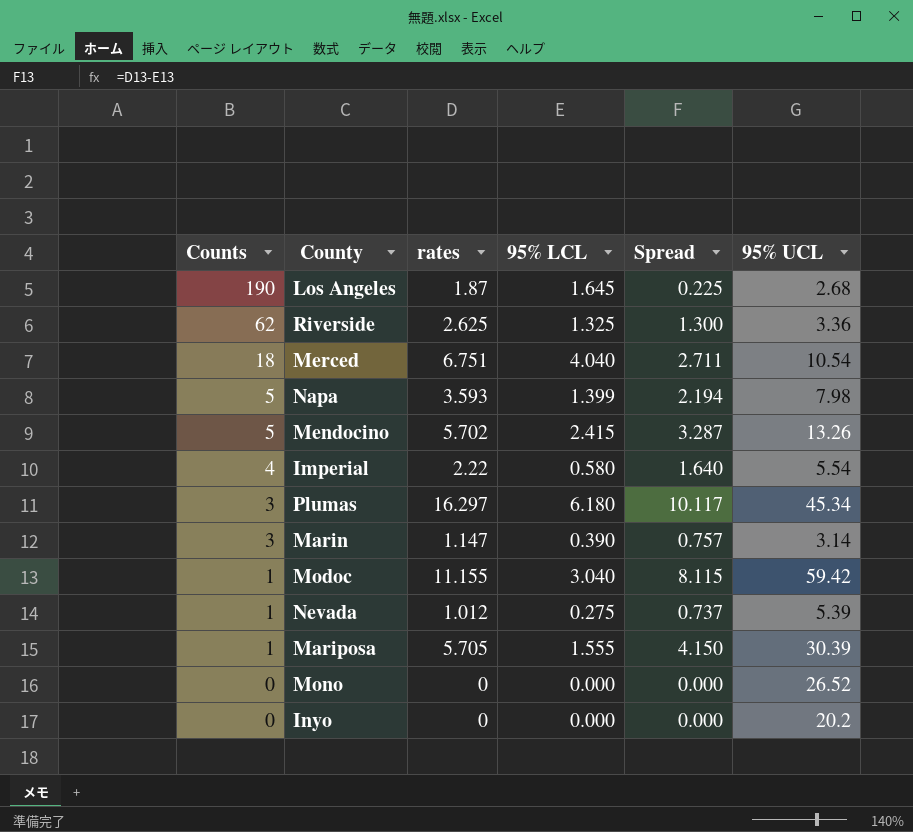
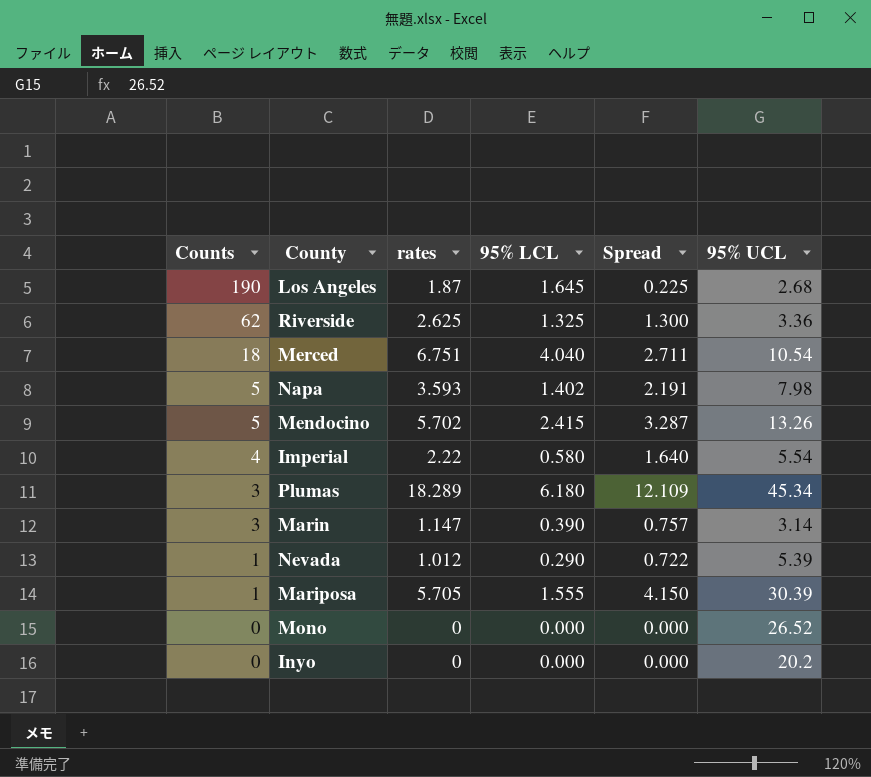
row Modoc: 1 | 11.155 | 3.040 | 8.115 | 59.42 -> none
Napa | 95% LCL: 1.399 -> 1.402
Napa | Spread: 2.194 -> 2.191
Plumas | rates: 16.297 -> 18.289
Plumas | Spread: 10.117 -> 12.109
Nevada | 95% LCL: 0.275 -> 0.290
Nevada | Spread: 0.737 -> 0.722

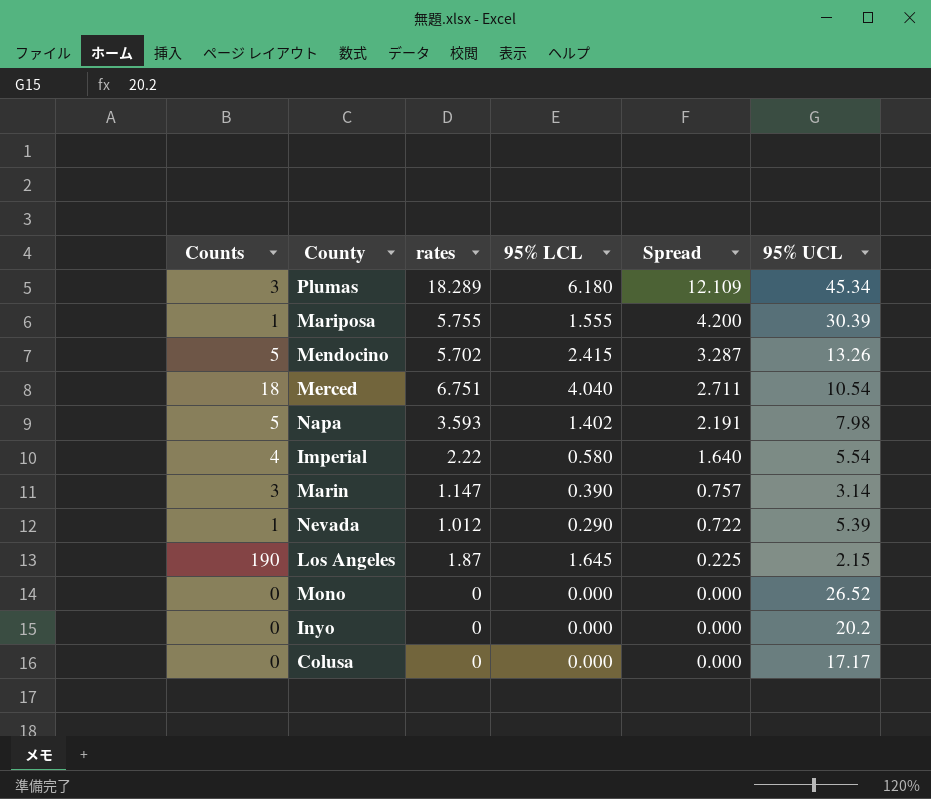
row order: Counts descending -> Spread descending
row Riverside: 62 | 2.625 | 1.325 | 1.300 | 3.36 -> none
Mariposa | rates: 5.705 -> 5.755
Mariposa | Spread: 4.150 -> 4.200
Los Angeles | 95% UCL: 2.68 -> 2.15
row Colusa: none -> 0 | 0 | 0.000 | 0.000 | 17.17

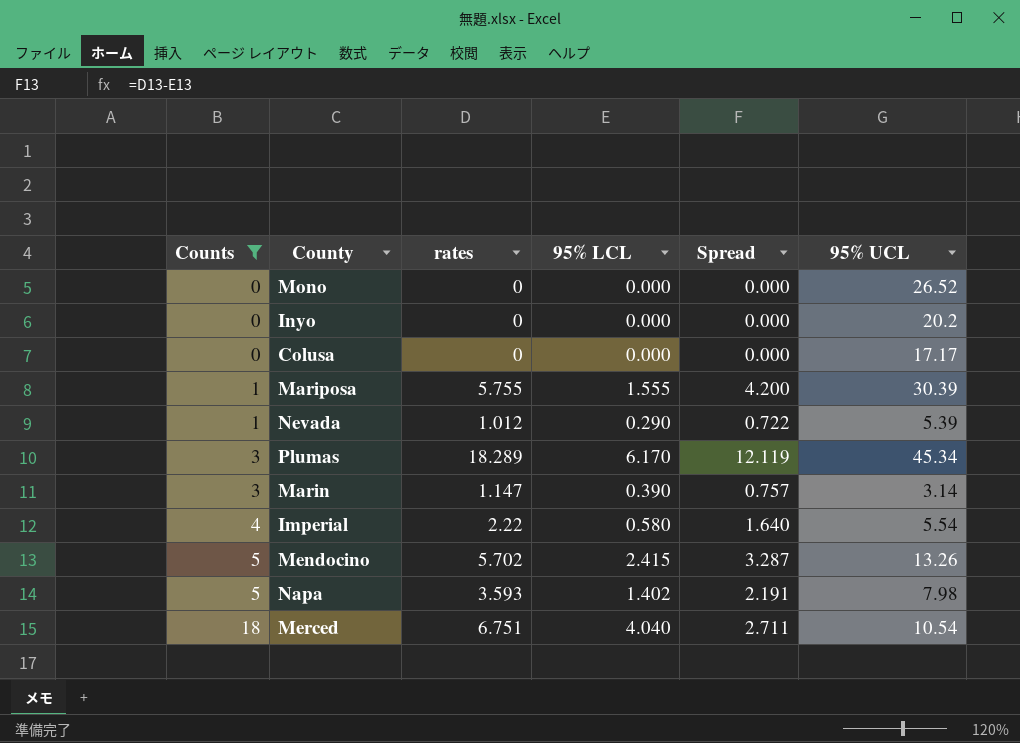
filter: none -> Counts != 190
row order: Spread descending -> Counts ascending
Plumas | 95% LCL: 6.180 -> 6.170
Plumas | Spread: 12.109 -> 12.119

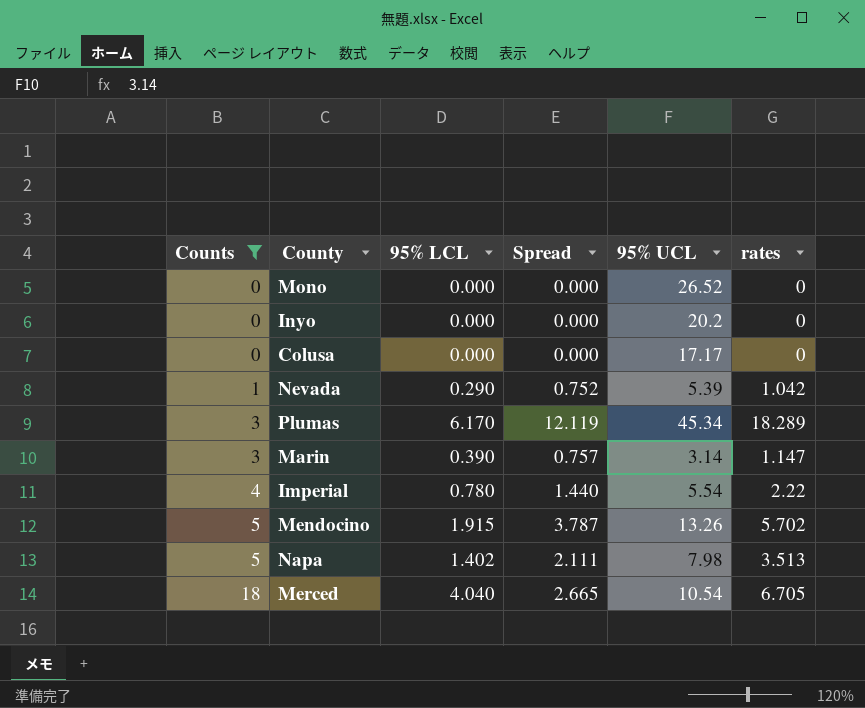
column rates | position: 3 -> 6
row Mariposa: 1 | 5.755 | 1.555 | 4.200 | 30.39 -> none
Nevada | Spread: 0.722 -> 0.752
Nevada | rates: 1.012 -> 1.042
Imperial | 95% LCL: 0.580 -> 0.780
Imperial | Spread: 1.640 -> 1.440
Mendocino | 95% LCL: 2.415 -> 1.915
Mendocino | Spread: 3.287 -> 3.787
Napa | Spread: 2.191 -> 2.111
Napa | rates: 3.593 -> 3.513
Merced | Spread: 2.711 -> 2.665
Merced | rates: 6.751 -> 6.705

